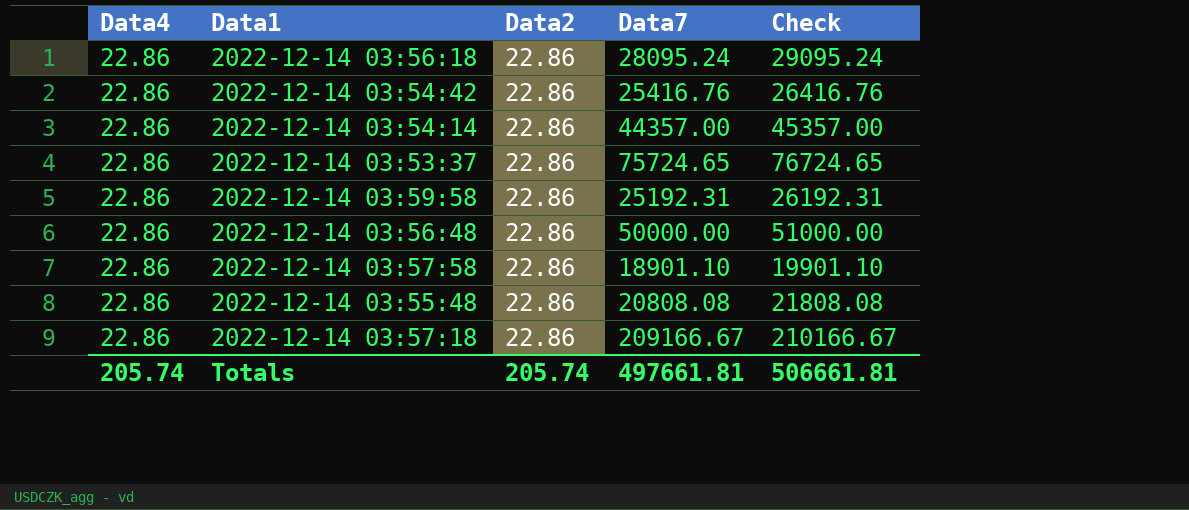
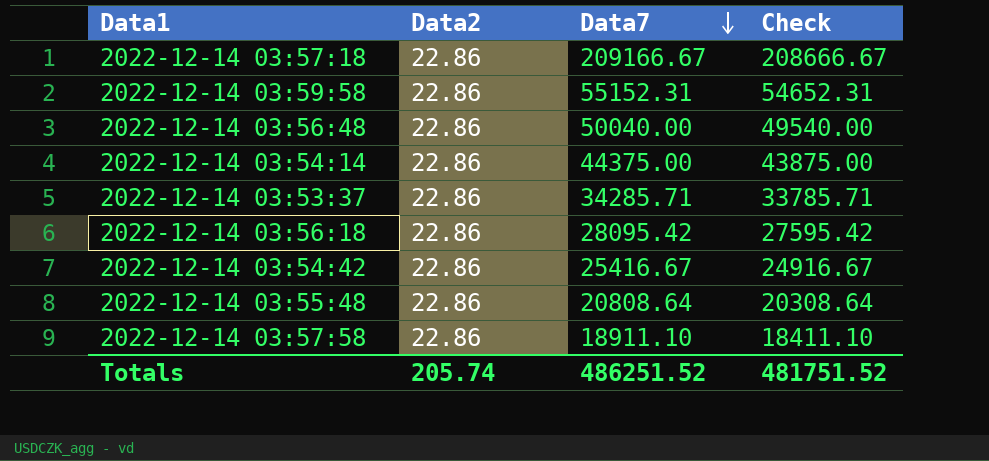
row order: none -> Data7 descending
column Data4 | position: 1 -> none
column Check | formula: [Data7] + 1000 -> [Data7] - 500
2022-12-14 03:59:58 | Data7: 25192.31 -> 55152.31
2022-12-14 03:56:48 | Data7: 50000.00 -> 50040.00
2022-12-14 03:54:14 | Data7: 44357.00 -> 44375.00
2022-12-14 03:53:37 | Data7: 75724.65 -> 34285.71
2022-12-14 03:56:18 | Data7: 28095.24 -> 28095.42
2022-12-14 03:54:42 | Data7: 25416.76 -> 25416.67
2022-12-14 03:55:48 | Data7: 20808.08 -> 20808.64
2022-12-14 03:57:58 | Data7: 18901.10 -> 18911.10
Totals | Data7: 497661.81 -> 486251.52
Totals | Check: 506661.81 -> 481751.52

